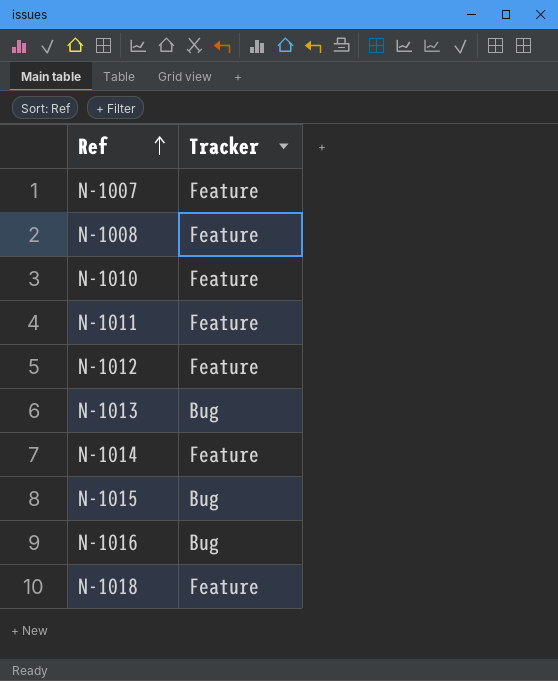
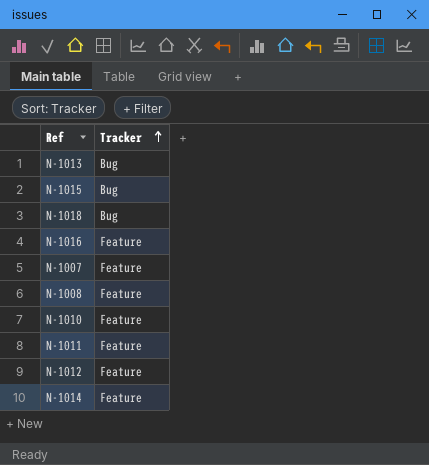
row order: Ref ascending -> Tracker ascending
N-1018 | Tracker: Feature -> Bug
N-1016 | Tracker: Bug -> Feature

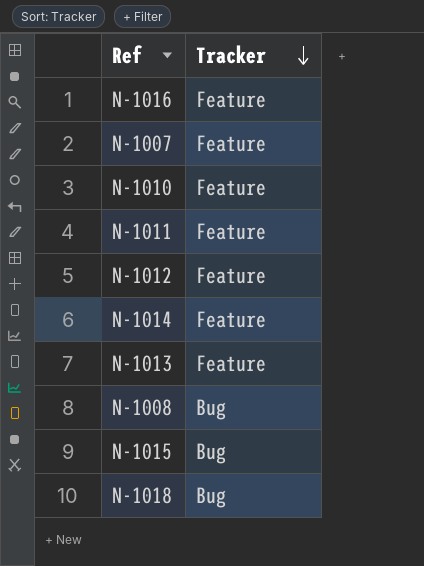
row order: Tracker ascending -> Tracker descending
N-1013 | Tracker: Bug -> Feature
N-1008 | Tracker: Feature -> Bug

